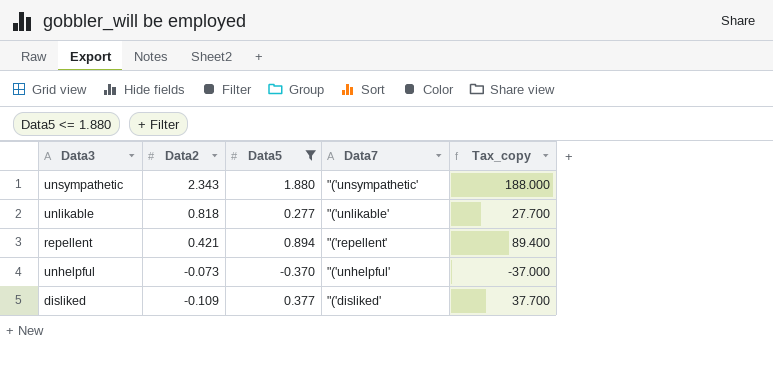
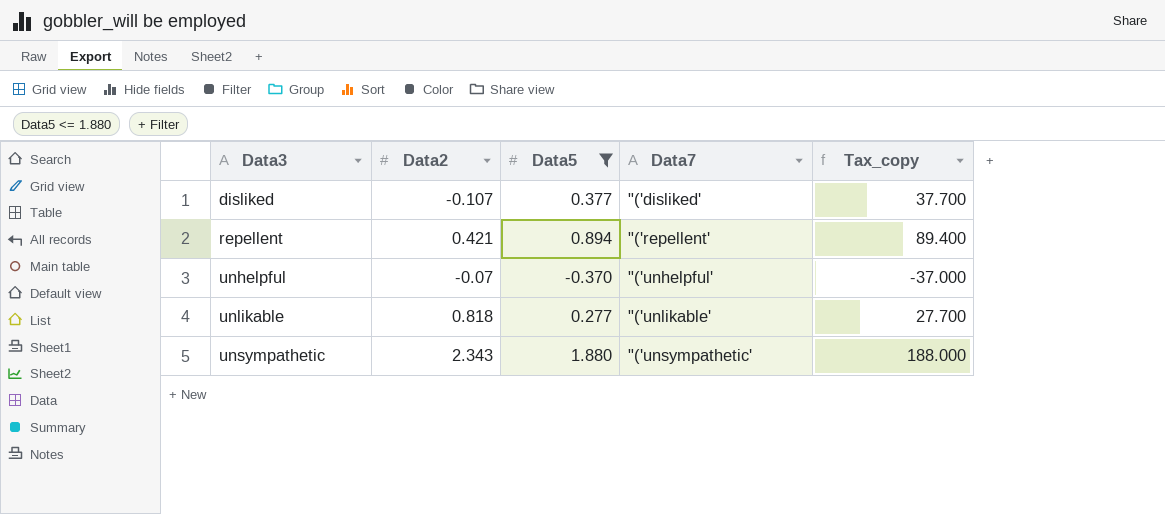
row order: Data2 descending -> Data3 ascending
disliked | Data2: -0.109 -> -0.107
unhelpful | Data2: -0.073 -> -0.07

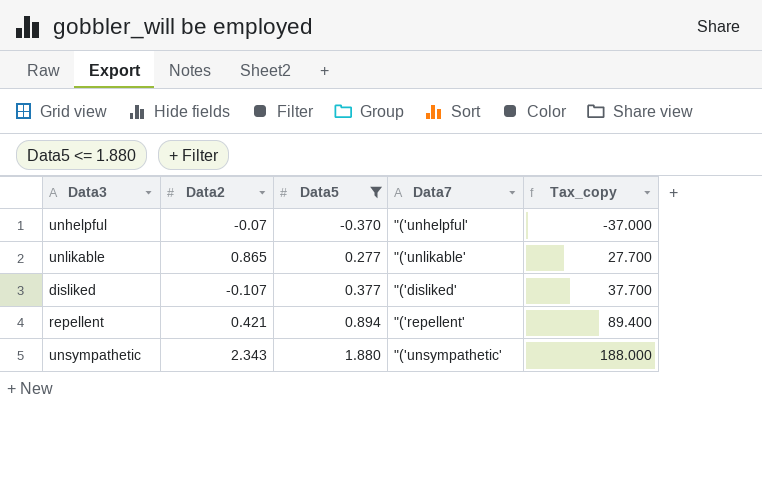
row order: Data3 ascending -> Data5 ascending
unlikable | Data2: 0.818 -> 0.865

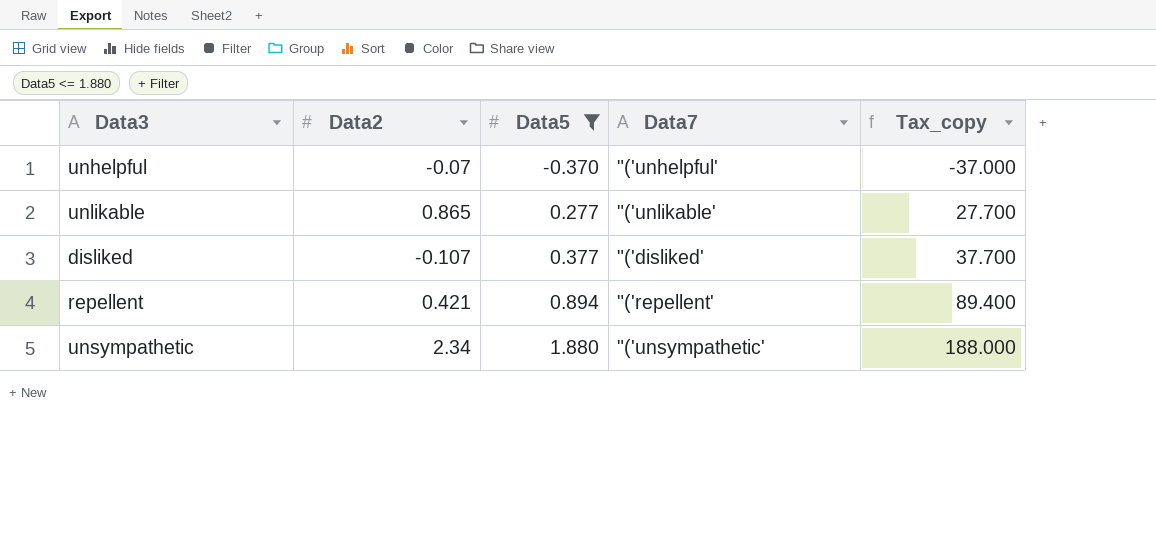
unsympathetic | Data2: 2.343 -> 2.34

